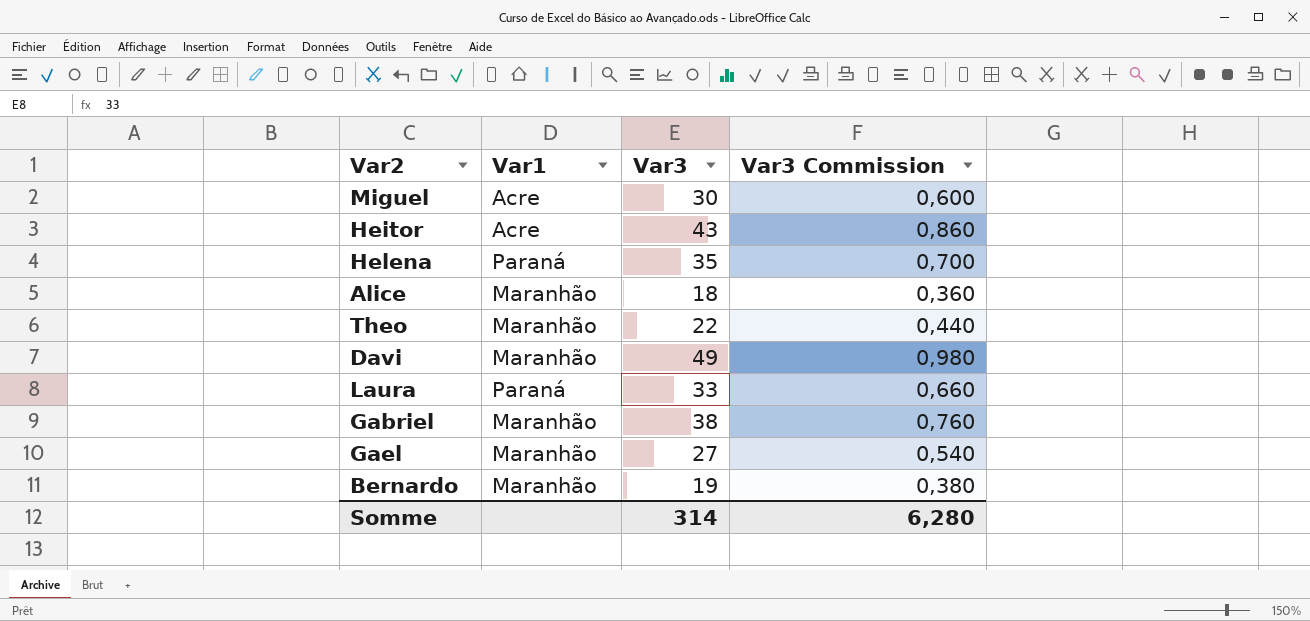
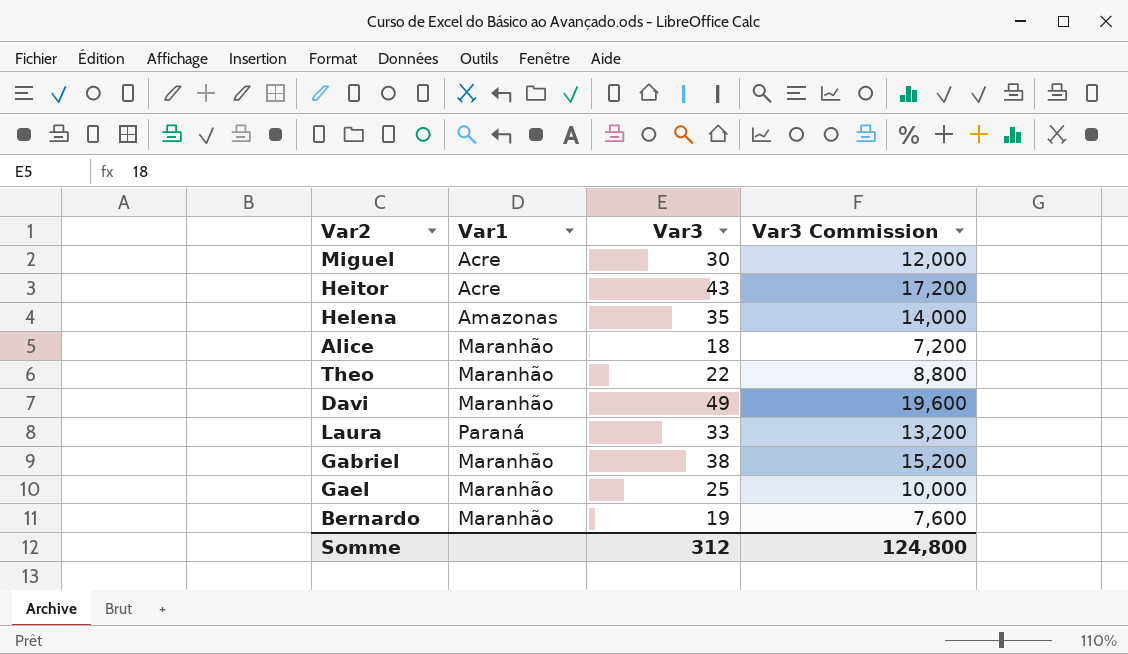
column Var3 Commission | formula: [Var3] * 0,02 -> [Var3] * 0,4
Helena | Var1: Paraná -> Amazonas
Gael | Var3: 27 -> 25
Somme | Var3: 314 -> 312
Somme | Var3 Commission: 6,280 -> 124,800

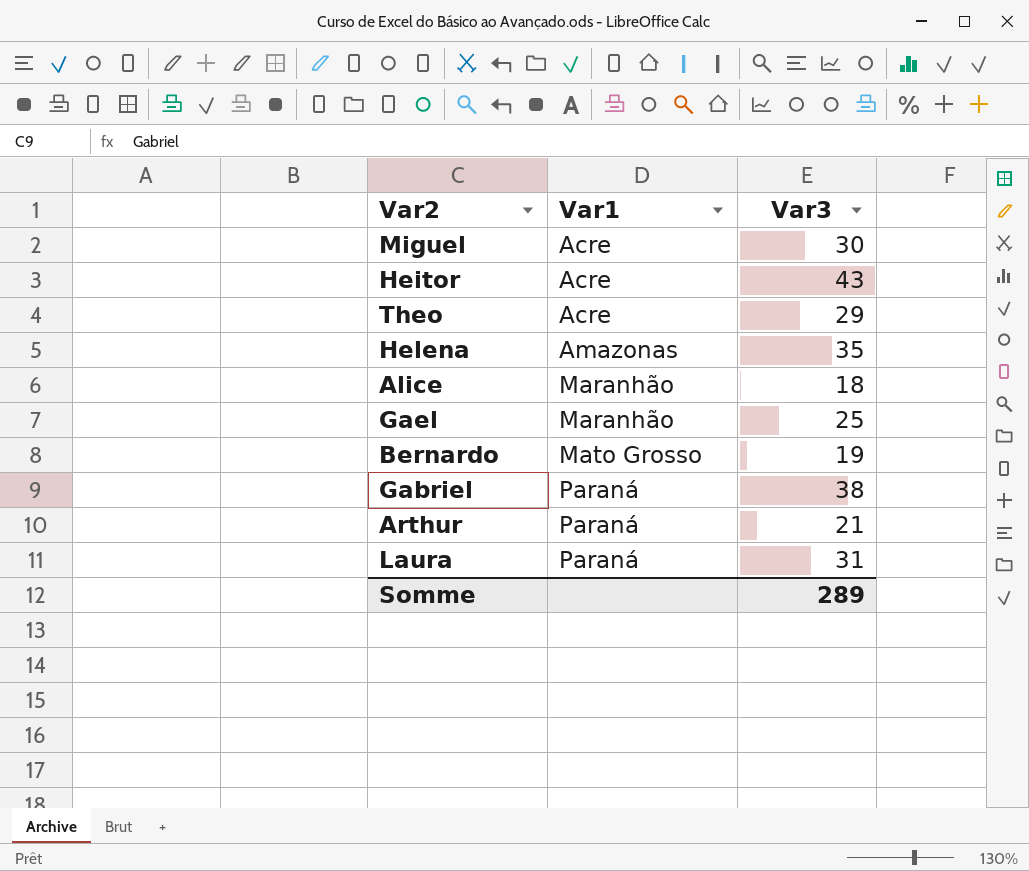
row order: none -> Var1 ascending
column Var3 Commission | formula: [Var3] * 0,4 -> none
row Davi: Maranhão | 49 | 19,600 -> none
Theo | Var1: Maranhão -> Acre
Theo | Var3: 22 -> 29
Bernardo | Var1: Maranhão -> Mato Grosso
Gabriel | Var1: Maranhão -> Paraná
row Arthur: none -> Paraná | 21
Laura | Var3: 33 -> 31
Somme | Var3: 312 -> 289

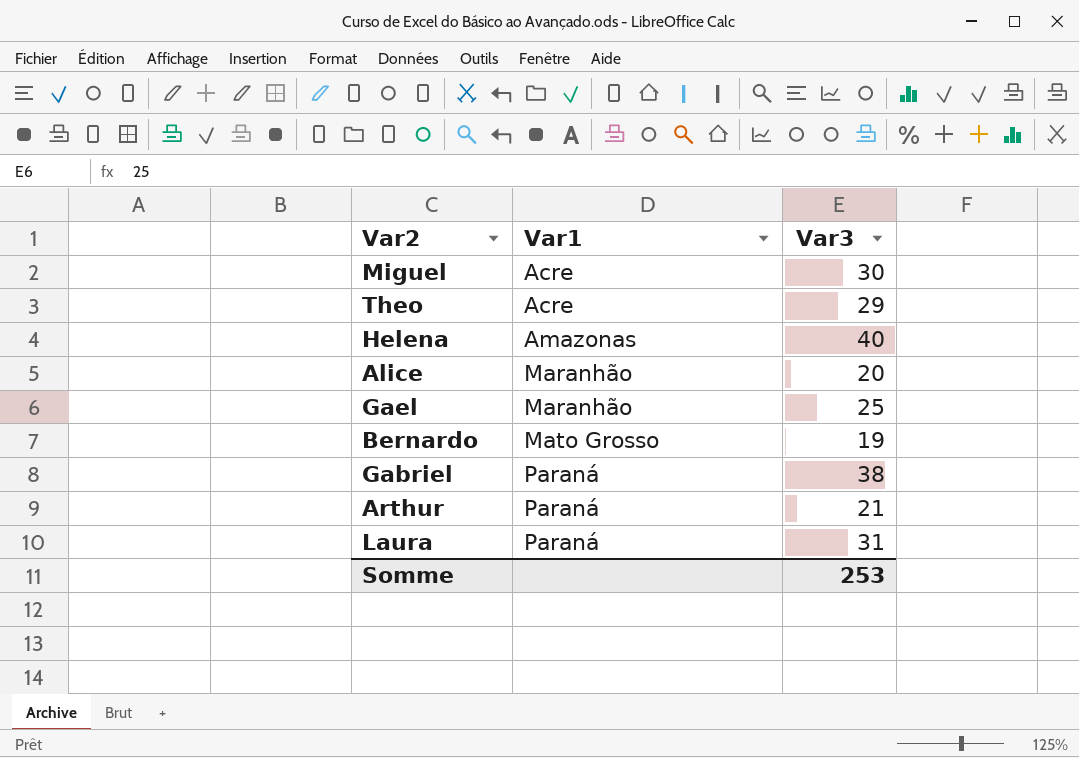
row Heitor: Acre | 43 -> none
Helena | Var3: 35 -> 40
Alice | Var3: 18 -> 20
Somme | Var3: 289 -> 253

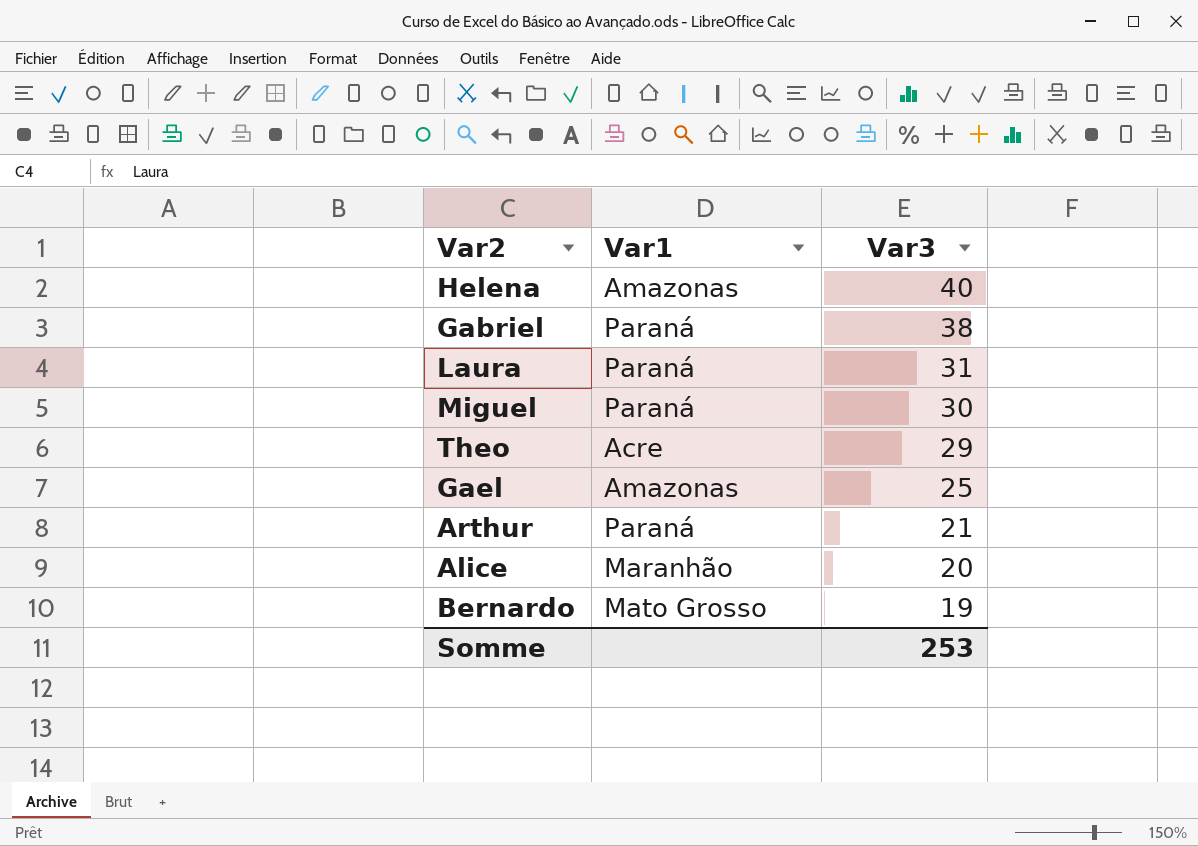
row order: Var1 ascending -> Var3 descending
Miguel | Var1: Acre -> Paraná
Gael | Var1: Maranhão -> Amazonas

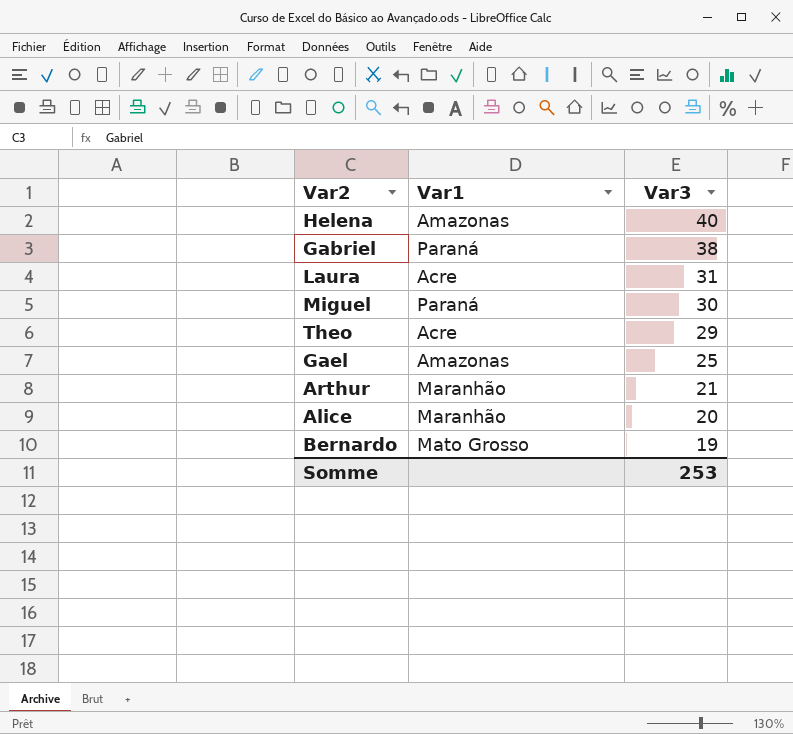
Laura | Var1: Paraná -> Acre
Arthur | Var1: Paraná -> Maranhão

